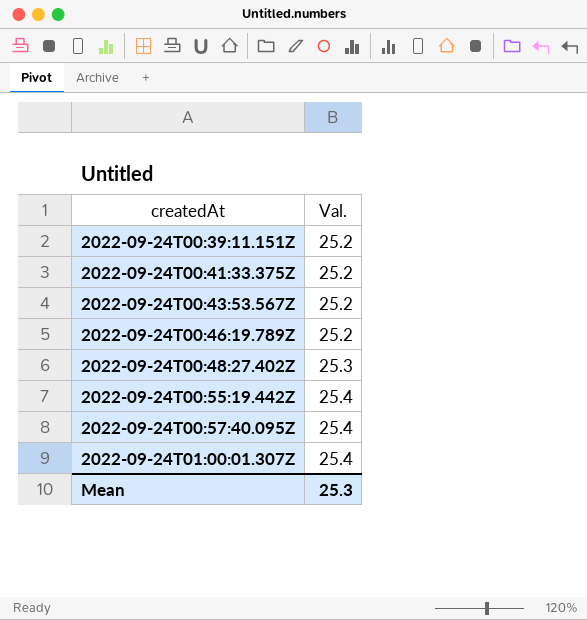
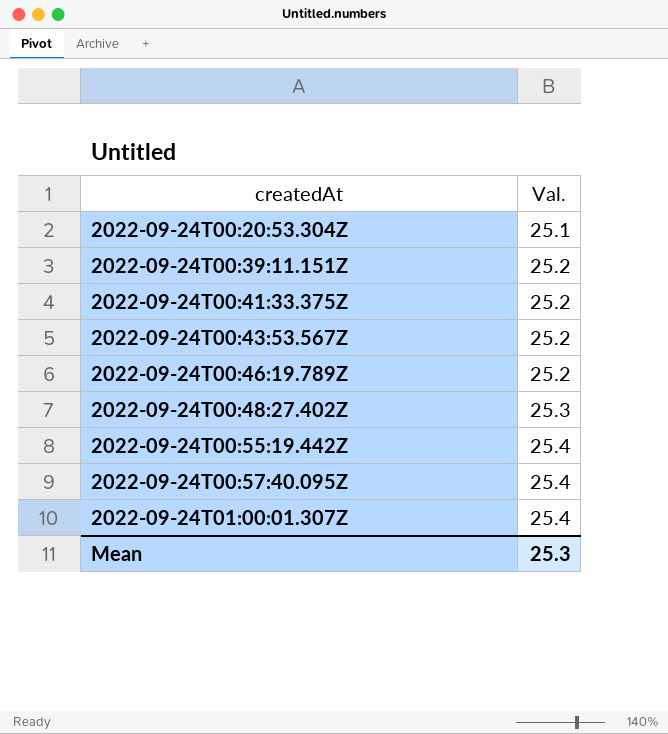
row 2022-09-24T00:20:53.304Z: none -> 25.1

